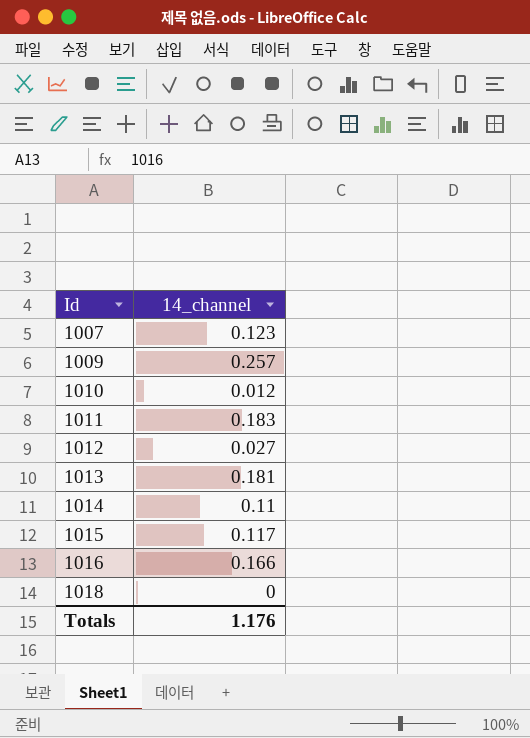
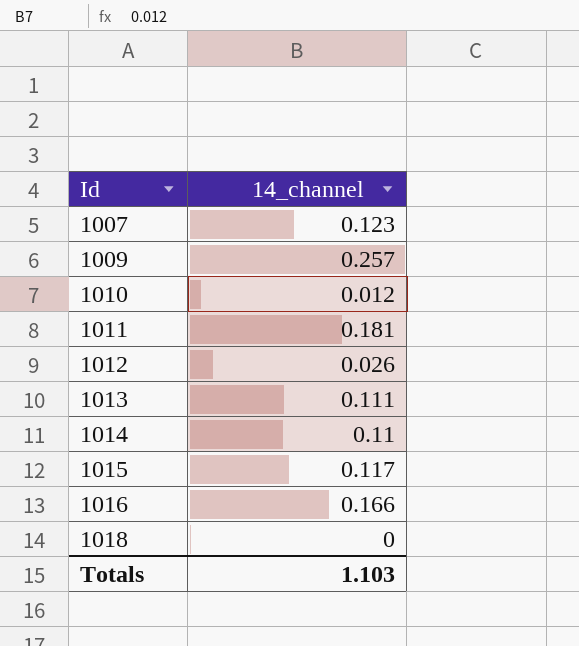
1011 | 14_channel: 0.183 -> 0.181
1012 | 14_channel: 0.027 -> 0.026
1013 | 14_channel: 0.181 -> 0.111
Totals | 14_channel: 1.176 -> 1.103

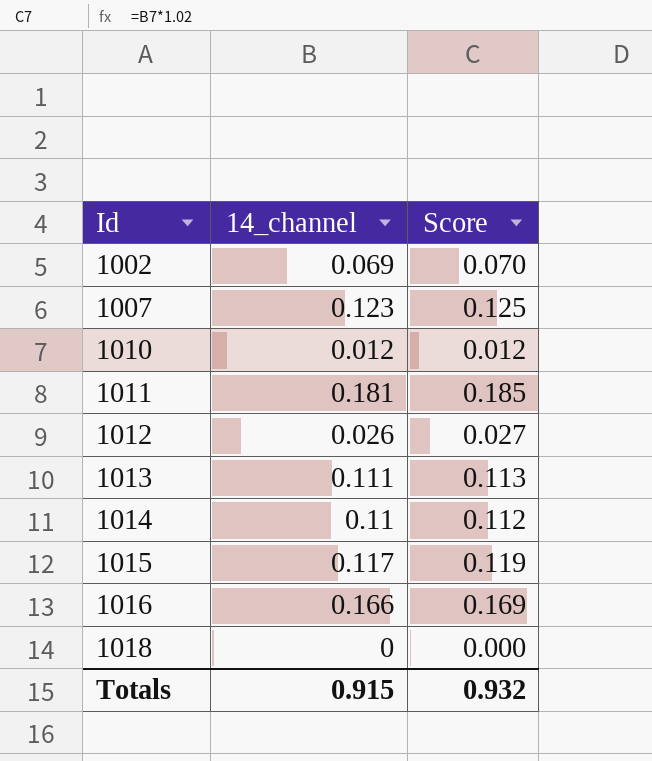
column Score | formula: none -> [14_channel] * 1.02
row 1009: 0.257 -> none
row 1002: none -> 0.069 | 0.070
Totals | 14_channel: 1.103 -> 0.915

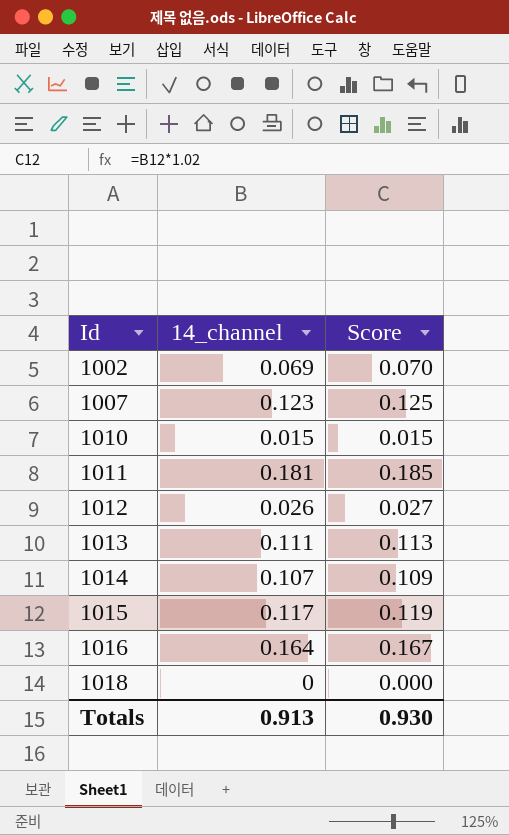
1010 | 14_channel: 0.012 -> 0.015
1010 | Score: 0.012 -> 0.015
1014 | 14_channel: 0.11 -> 0.107
1014 | Score: 0.112 -> 0.109
1016 | 14_channel: 0.166 -> 0.164
1016 | Score: 0.169 -> 0.167
Totals | 14_channel: 0.915 -> 0.913
Totals | Score: 0.932 -> 0.930

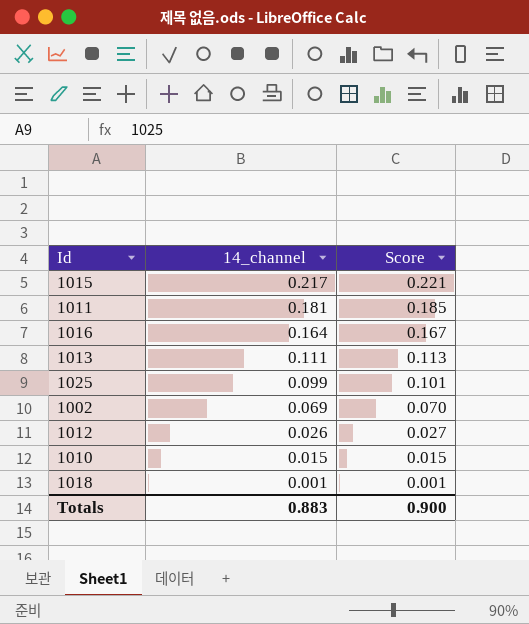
row order: Id ascending -> 14_channel descending
row 1007: 0.123 | 0.125 -> none
row 1014: 0.107 | 0.109 -> none
1015 | 14_channel: 0.117 -> 0.217
1015 | Score: 0.119 -> 0.221
row 1025: none -> 0.099 | 0.101
1018 | 14_channel: 0 -> 0.001
1018 | Score: 0.000 -> 0.001
Totals | 14_channel: 0.913 -> 0.883
Totals | Score: 0.930 -> 0.900

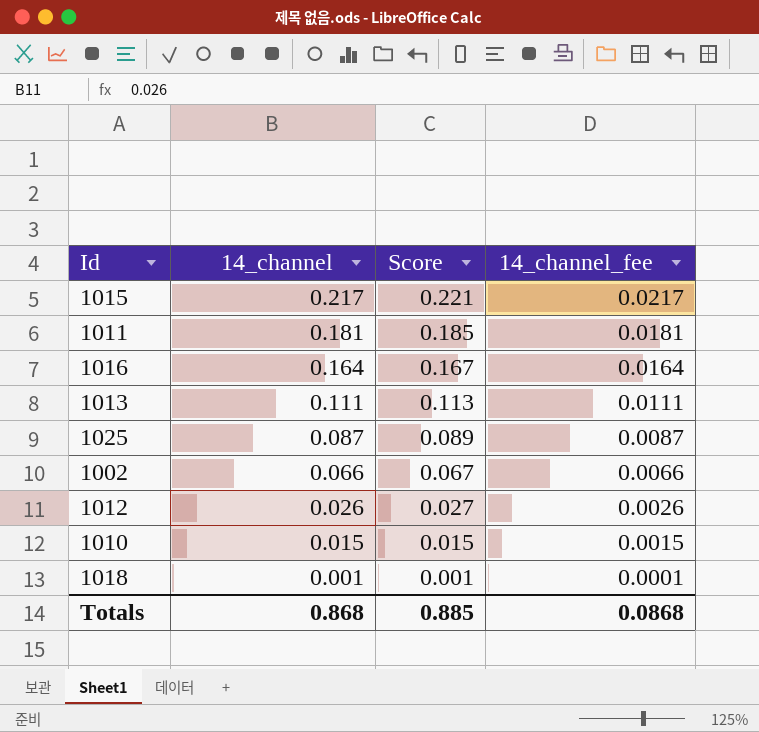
column 14_channel_fee | formula: none -> [14_channel] * 0.1
1025 | 14_channel: 0.099 -> 0.087
1025 | Score: 0.101 -> 0.089
1002 | 14_channel: 0.069 -> 0.066
1002 | Score: 0.070 -> 0.067
Totals | 14_channel: 0.883 -> 0.868
Totals | Score: 0.900 -> 0.885

